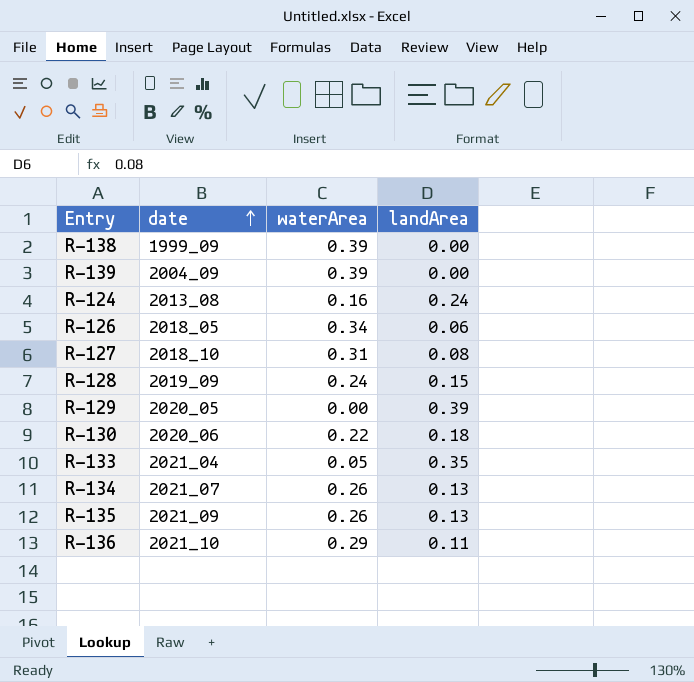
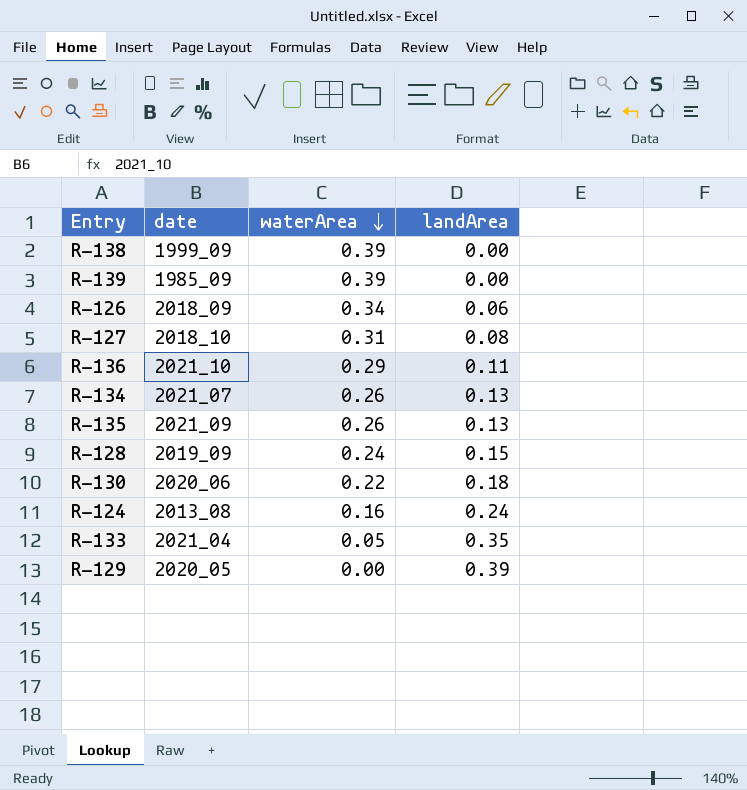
row order: date ascending -> waterArea descending
R-139 | date: 2004_09 -> 1985_09
R-126 | date: 2018_05 -> 2018_09

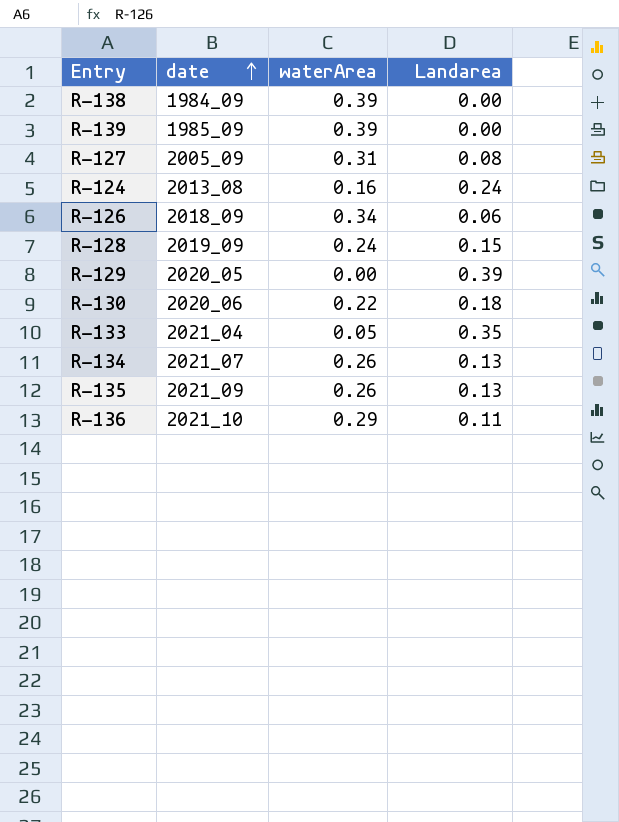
row order: waterArea descending -> date ascending
column name: landArea -> Landarea
R-138 | date: 1999_09 -> 1984_09
R-127 | date: 2018_10 -> 2005_09

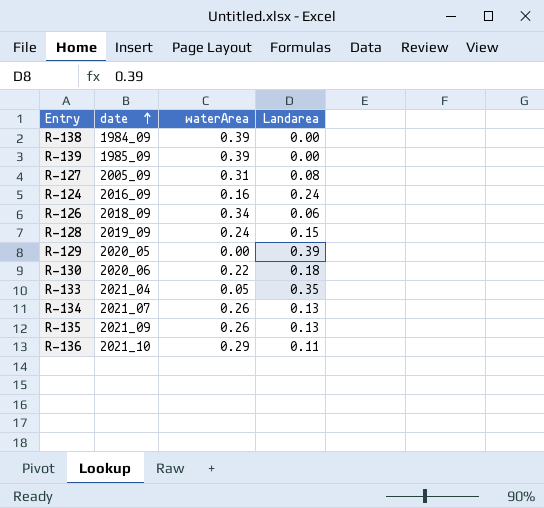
R-124 | date: 2013_08 -> 2016_09

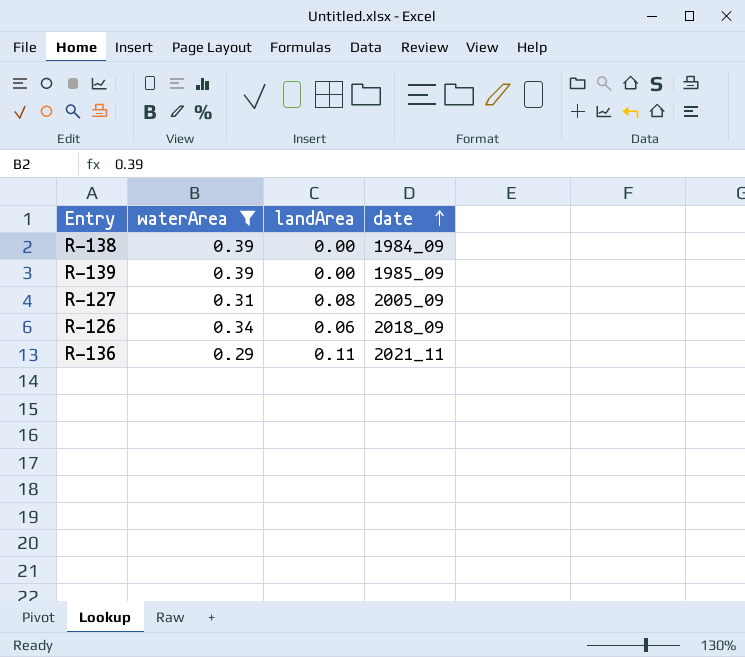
filter: none -> waterArea >= 0.29
column name: Landarea -> landArea
column date | position: 2 -> 4
R-136 | date: 2021_10 -> 2021_11

